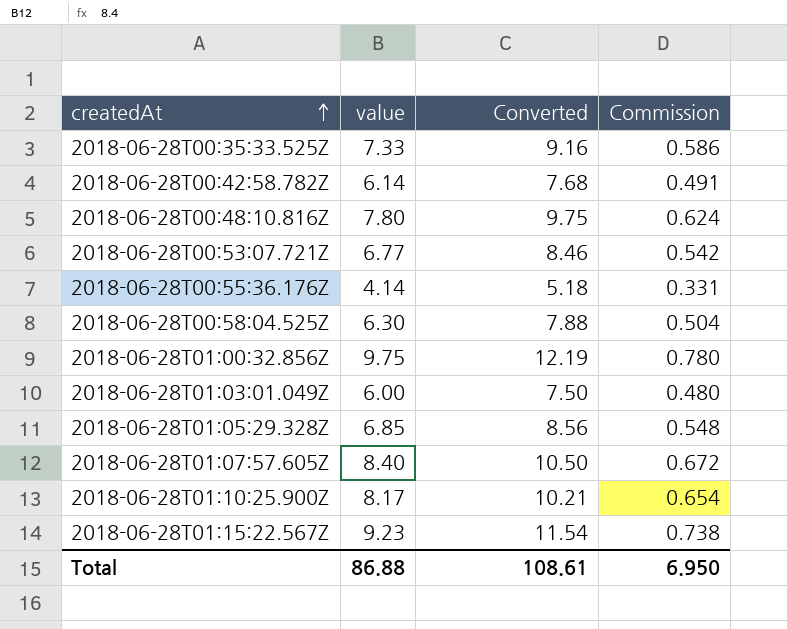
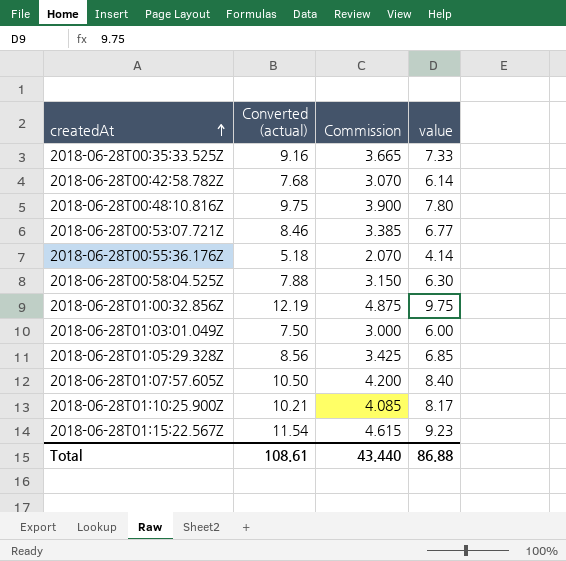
column name: Converted -> Converted (actual)
column Commission | formula: [value] * 0.08 -> [value] * 0.5
column value | position: 2 -> 4
Total | Commission: 6.950 -> 43.440

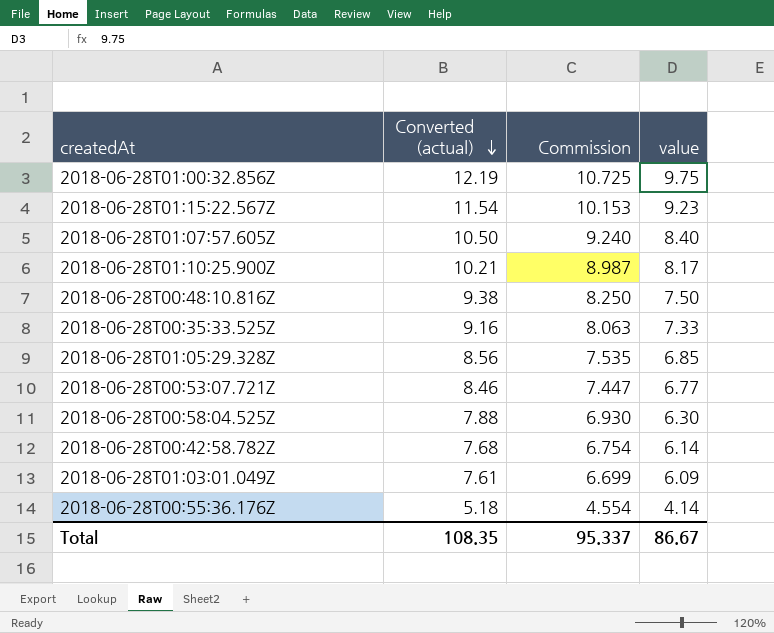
row order: createdAt ascending -> Converted (actual) descending
column Commission | formula: [value] * 0.5 -> [value] * 1.1
2018-06-28T00:48:10.816Z | Converted (actual): 9.75 -> 9.38
2018-06-28T00:48:10.816Z | value: 7.80 -> 7.50
2018-06-28T01:03:01.049Z | Converted (actual): 7.50 -> 7.61
2018-06-28T01:03:01.049Z | value: 6.00 -> 6.09
Total | Converted (actual): 108.61 -> 108.35
Total | Commission: 43.440 -> 95.337
Total | value: 86.88 -> 86.67

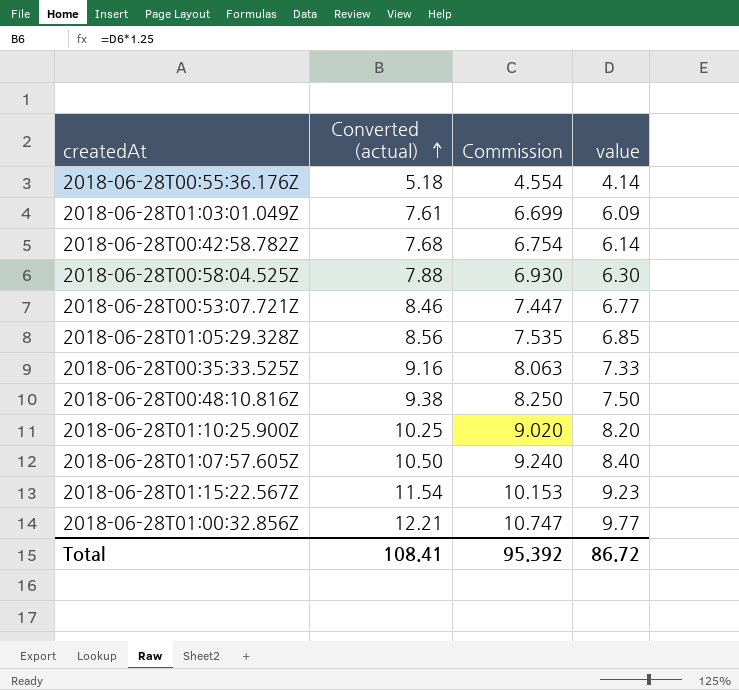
row order: Converted (actual) descending -> Converted (actual) ascending
2018-06-28T01:10:25.900Z | Converted (actual): 10.21 -> 10.25
2018-06-28T01:10:25.900Z | Commission: 8.987 -> 9.020
2018-06-28T01:10:25.900Z | value: 8.17 -> 8.20
2018-06-28T01:00:32.856Z | Converted (actual): 12.19 -> 12.21
2018-06-28T01:00:32.856Z | Commission: 10.725 -> 10.747
2018-06-28T01:00:32.856Z | value: 9.75 -> 9.77
Total | Converted (actual): 108.35 -> 108.41
Total | Commission: 95.337 -> 95.392
Total | value: 86.67 -> 86.72

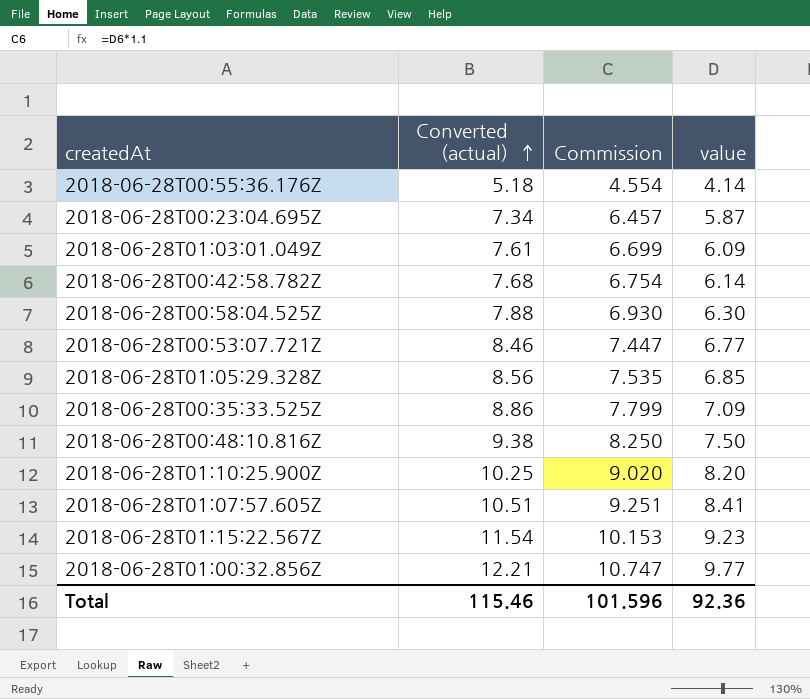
row 2018-06-28T00:23:04.695Z: none -> 7.34 | 6.457 | 5.87
2018-06-28T00:35:33.525Z | Converted (actual): 9.16 -> 8.86
2018-06-28T00:35:33.525Z | Commission: 8.063 -> 7.799
2018-06-28T00:35:33.525Z | value: 7.33 -> 7.09
2018-06-28T01:07:57.605Z | Converted (actual): 10.50 -> 10.51
2018-06-28T01:07:57.605Z | Commission: 9.240 -> 9.251
2018-06-28T01:07:57.605Z | value: 8.40 -> 8.41
Total | Converted (actual): 108.41 -> 115.46
Total | Commission: 95.392 -> 101.596
Total | value: 86.72 -> 92.36

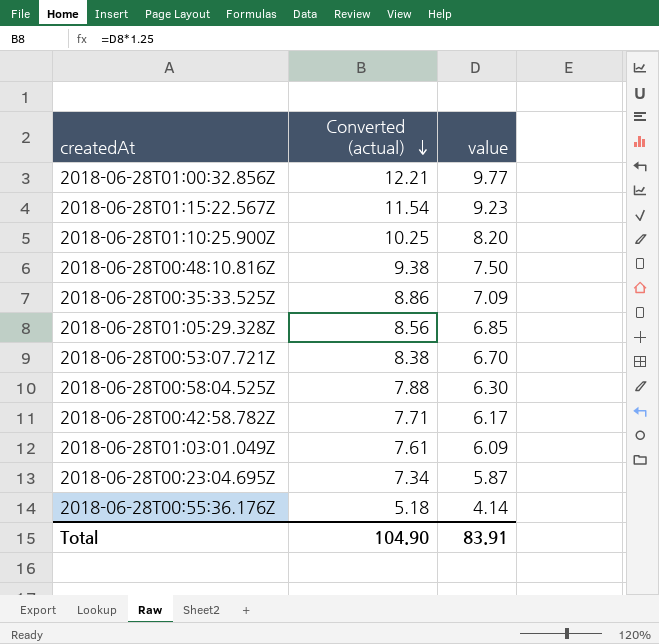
row order: Converted (actual) ascending -> Converted (actual) descending
column Commission | formula: [value] * 1.1 -> none
row 2018-06-28T01:07:57.605Z: 10.51 | 9.251 | 8.41 -> none
2018-06-28T00:53:07.721Z | Converted (actual): 8.46 -> 8.38
2018-06-28T00:53:07.721Z | value: 6.77 -> 6.70
2018-06-28T00:42:58.782Z | Converted (actual): 7.68 -> 7.71
2018-06-28T00:42:58.782Z | value: 6.14 -> 6.17
Total | Converted (actual): 115.46 -> 104.90
Total | value: 92.36 -> 83.91

